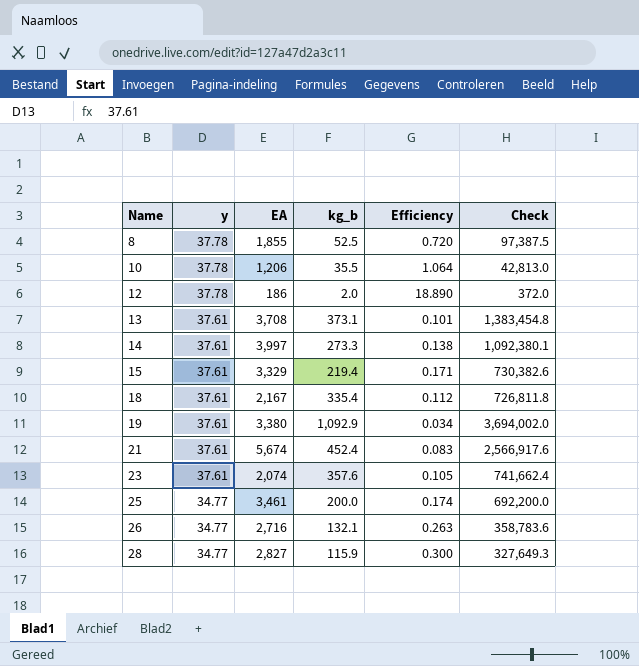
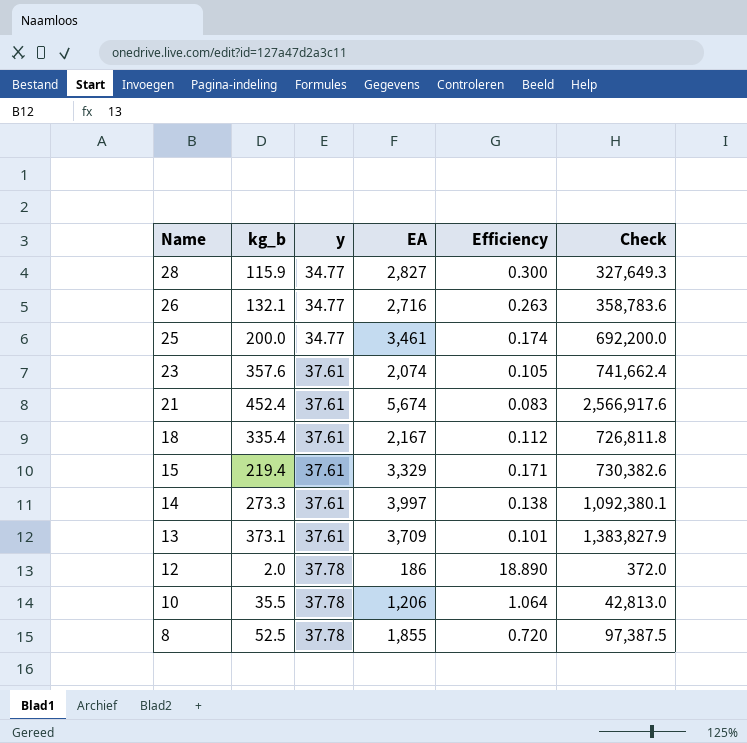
row order: Name ascending -> Name descending
column kg_b | position: 4 -> 2
row 19: 37.61 | 3,380 | 1,092.9 | 0.034 | 3,694,002.0 -> none
13 | EA: 3,708 -> 3,709
13 | Check: 1,383,454.8 -> 1,383,827.9

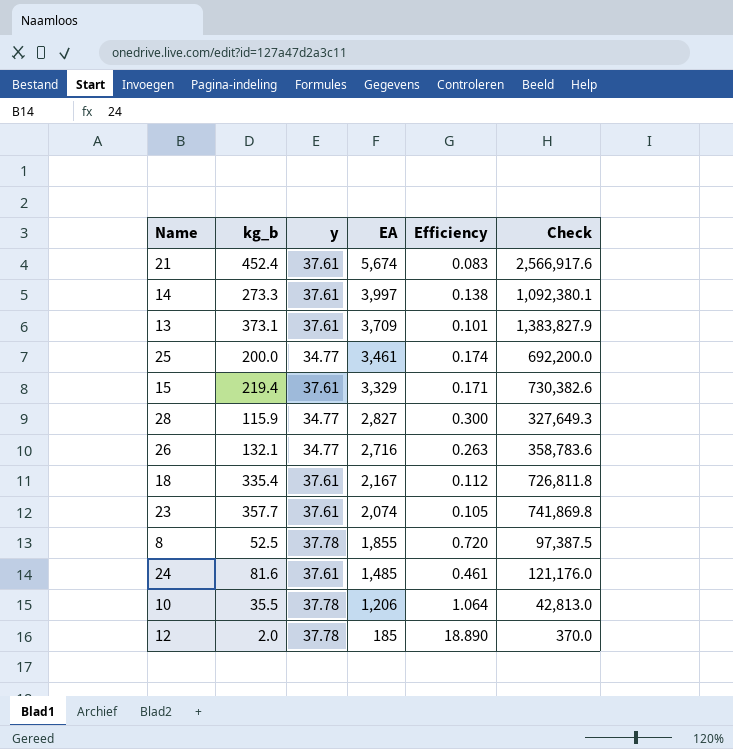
row order: Name descending -> EA descending
23 | kg_b: 357.6 -> 357.7
23 | Check: 741,662.4 -> 741,869.8
row 24: none -> 81.6 | 37.61 | 1,485 | 0.461 | 121,176.0
12 | EA: 186 -> 185
12 | Check: 372.0 -> 370.0

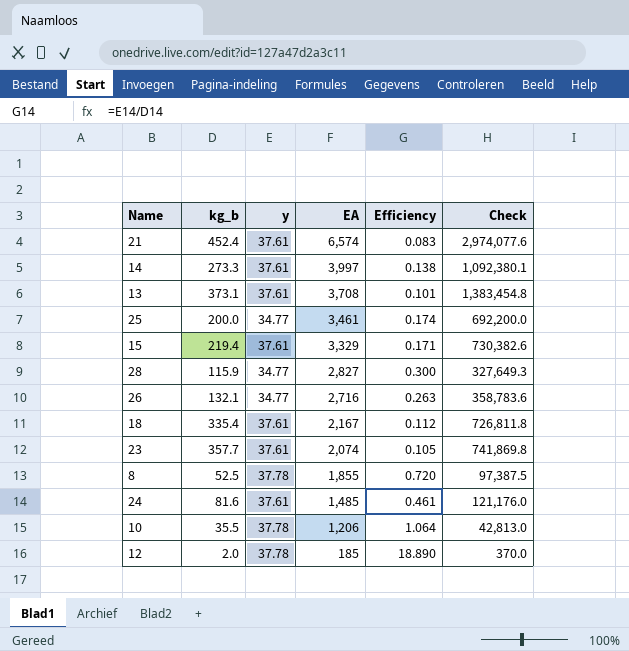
21 | EA: 5,674 -> 6,574
21 | Check: 2,566,917.6 -> 2,974,077.6
13 | EA: 3,709 -> 3,708
13 | Check: 1,383,827.9 -> 1,383,454.8

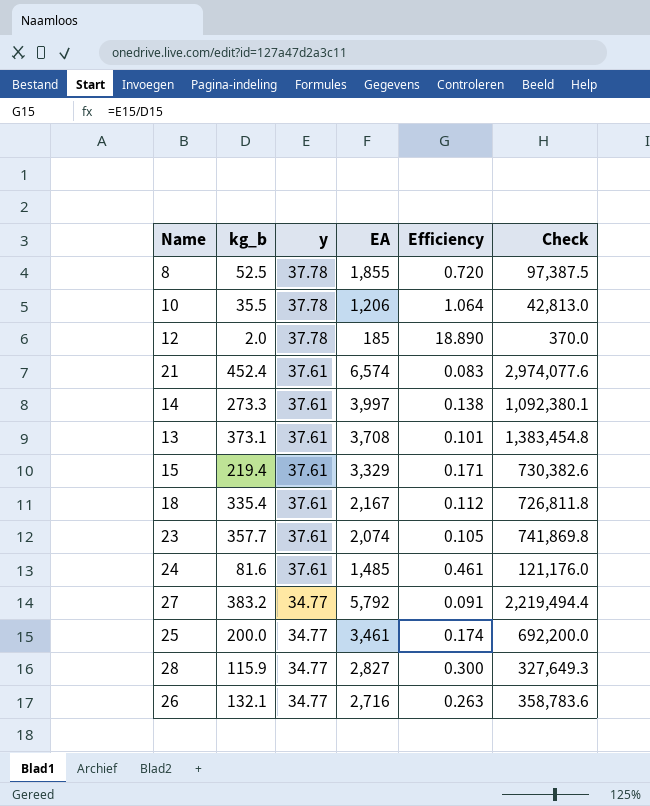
row order: EA descending -> y descending
row 27: none -> 383.2 | 34.77 | 5,792 | 0.091 | 2,219,494.4

